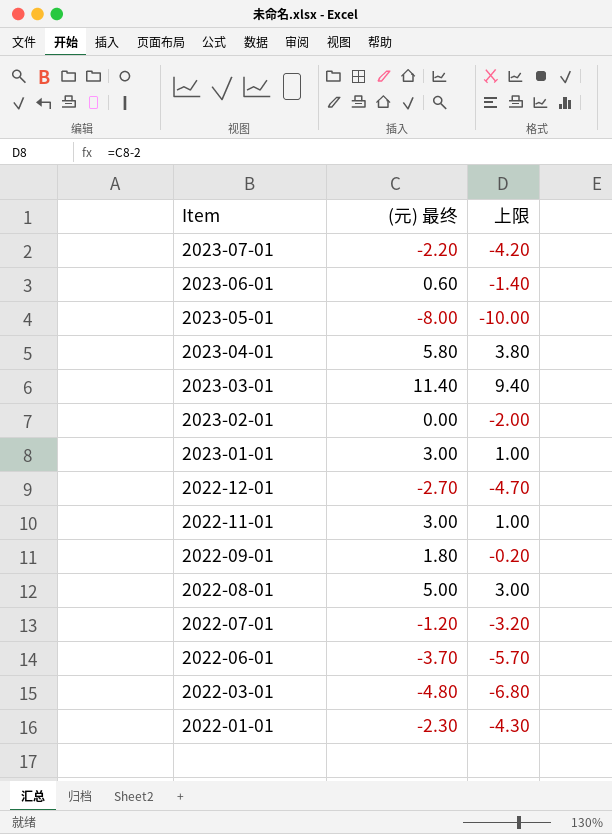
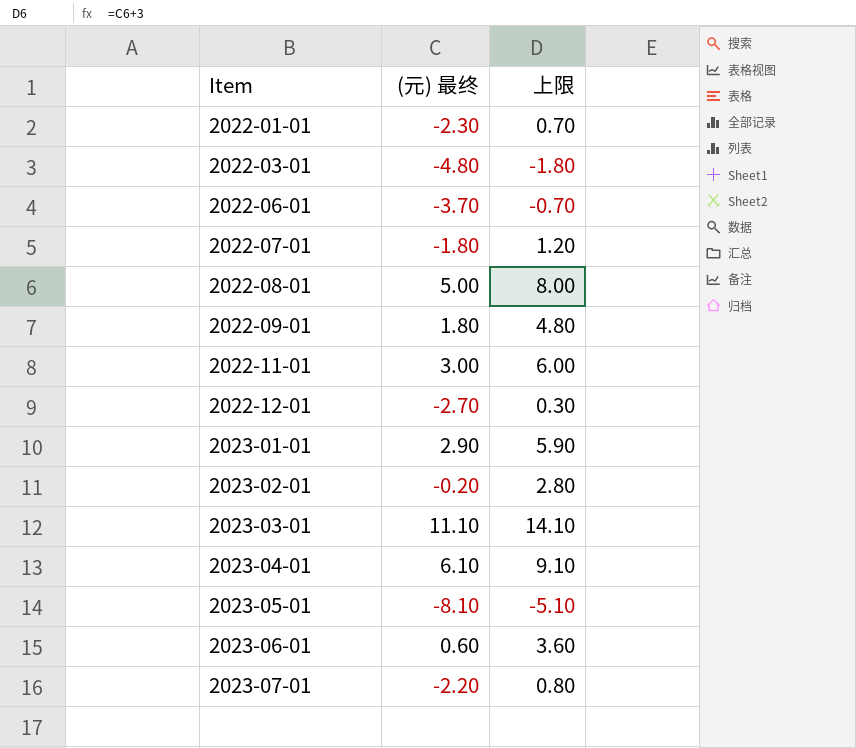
row order: Item descending -> Item ascending
column 上限 | formula: [(元) 最终] - 2 -> [(元) 最终] + 3
2022-07-01 | (元) 最终: -1.20 -> -1.80
2023-01-01 | (元) 最终: 3.00 -> 2.90
2023-02-01 | (元) 最终: 0.00 -> -0.20
2023-03-01 | (元) 最终: 11.40 -> 11.10
2023-04-01 | (元) 最终: 5.80 -> 6.10
2023-05-01 | (元) 最终: -8.00 -> -8.10

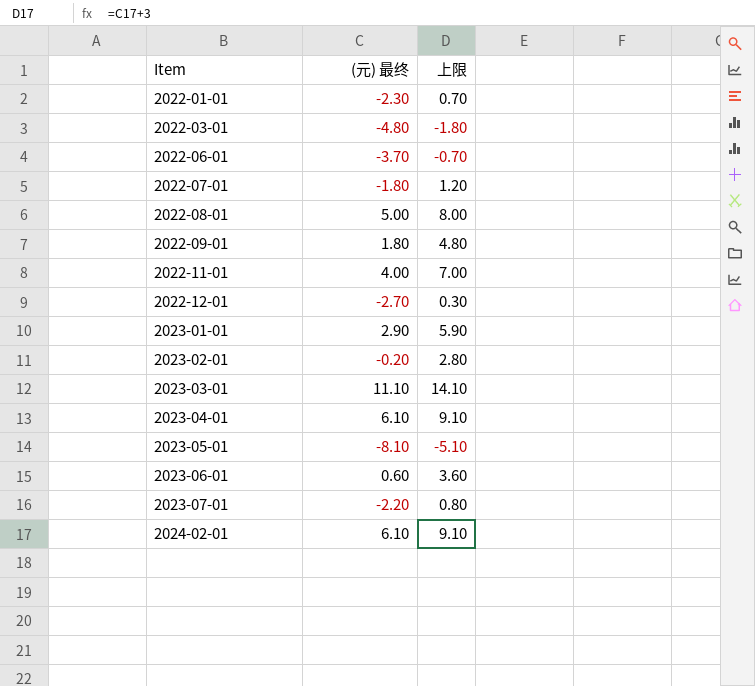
2022-11-01 | (元) 最终: 3.00 -> 4.00
2022-11-01 | 上限: 6.00 -> 7.00
row 2024-02-01: none -> 6.10 | 9.10

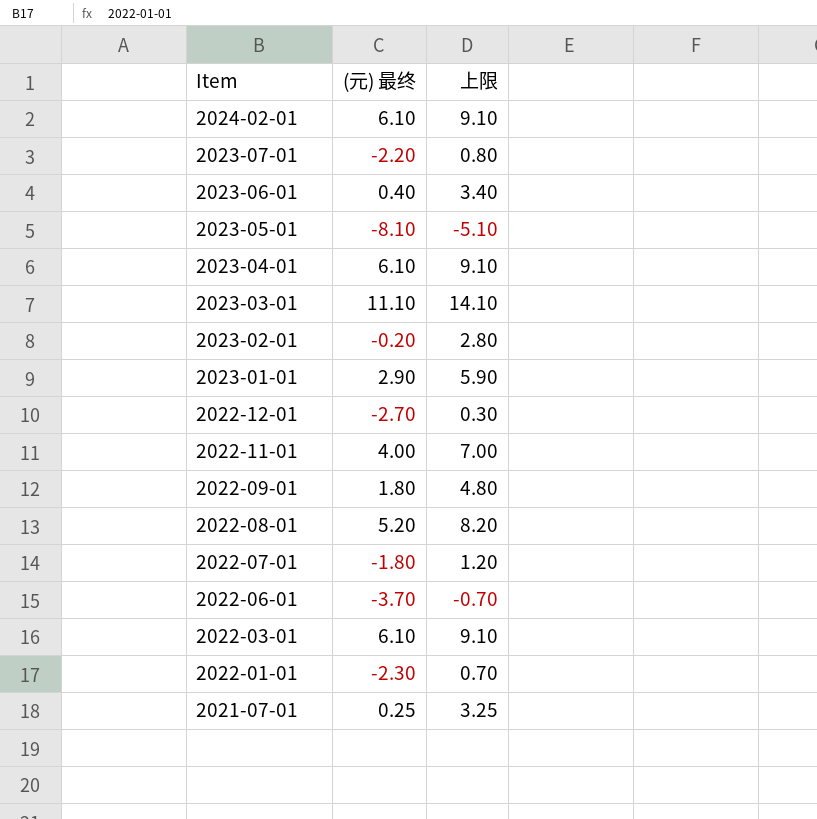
row order: Item ascending -> Item descending
2023-06-01 | (元) 最终: 0.60 -> 0.40
2023-06-01 | 上限: 3.60 -> 3.40
2022-08-01 | (元) 最终: 5.00 -> 5.20
2022-08-01 | 上限: 8.00 -> 8.20
2022-03-01 | (元) 最终: -4.80 -> 6.10
2022-03-01 | 上限: -1.80 -> 9.10
row 2021-07-01: none -> 0.25 | 3.25

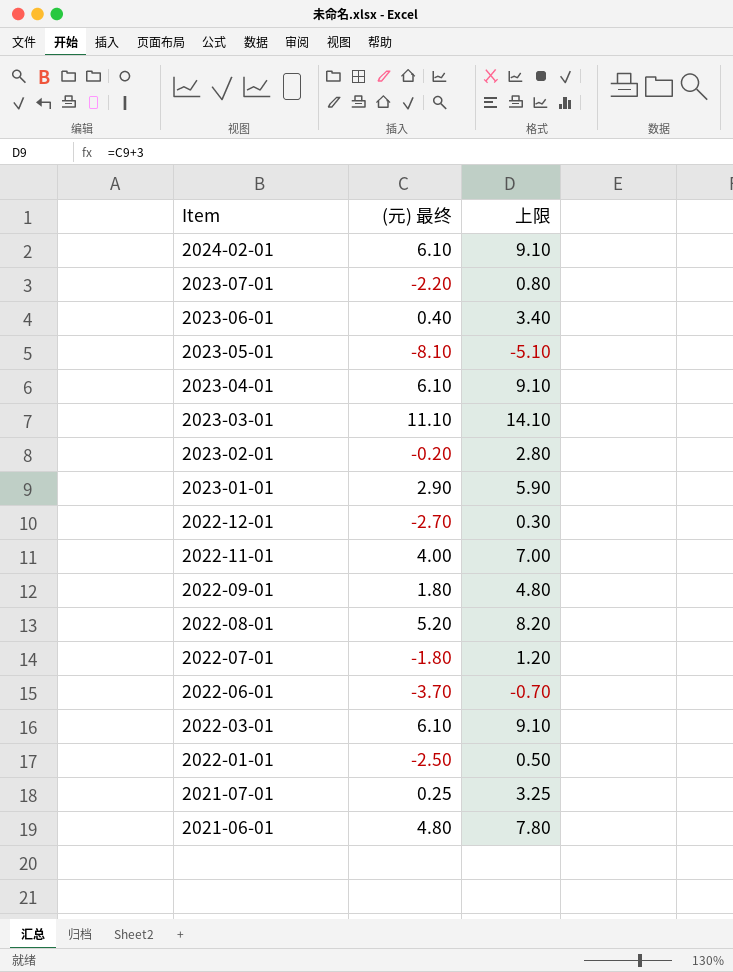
2022-01-01 | (元) 最终: -2.30 -> -2.50
2022-01-01 | 上限: 0.70 -> 0.50
row 2021-06-01: none -> 4.80 | 7.80

